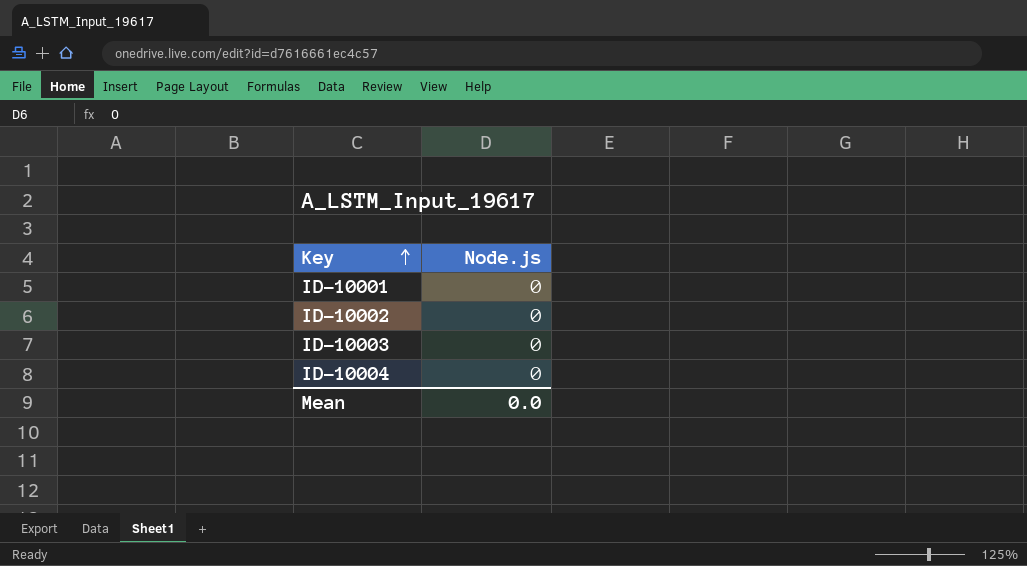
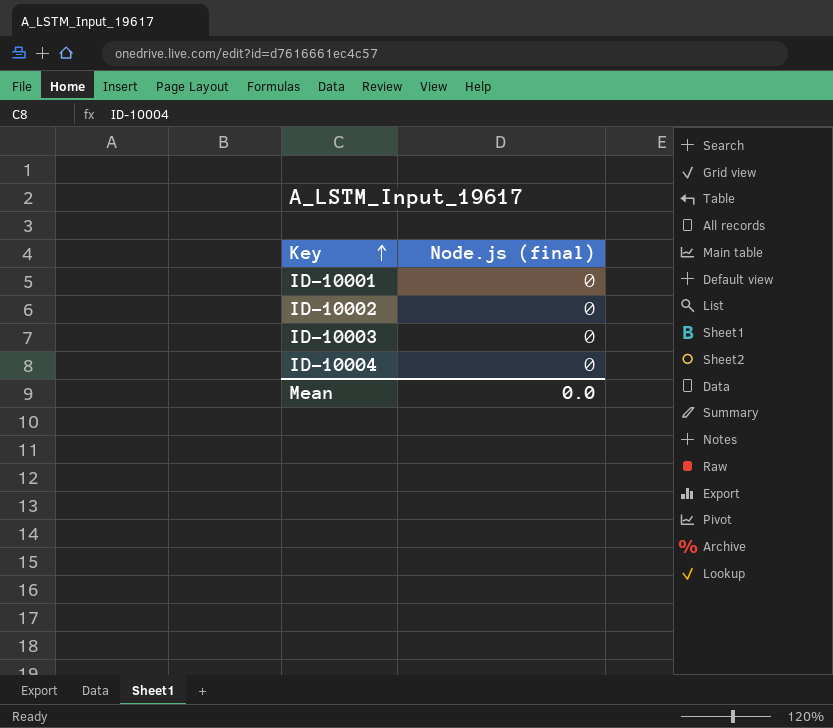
column name: Node.js -> Node.js (final)

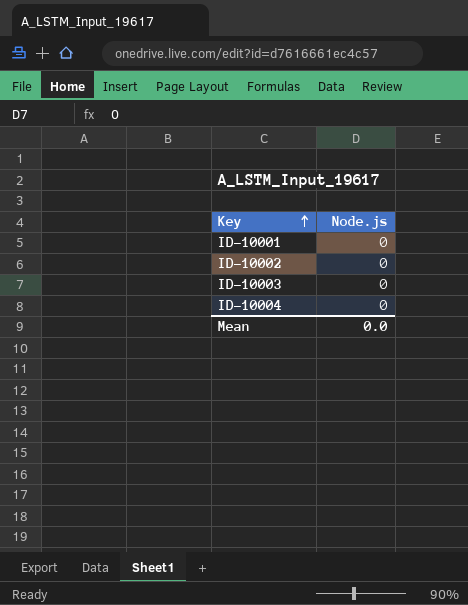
column name: Node.js (final) -> Node.js

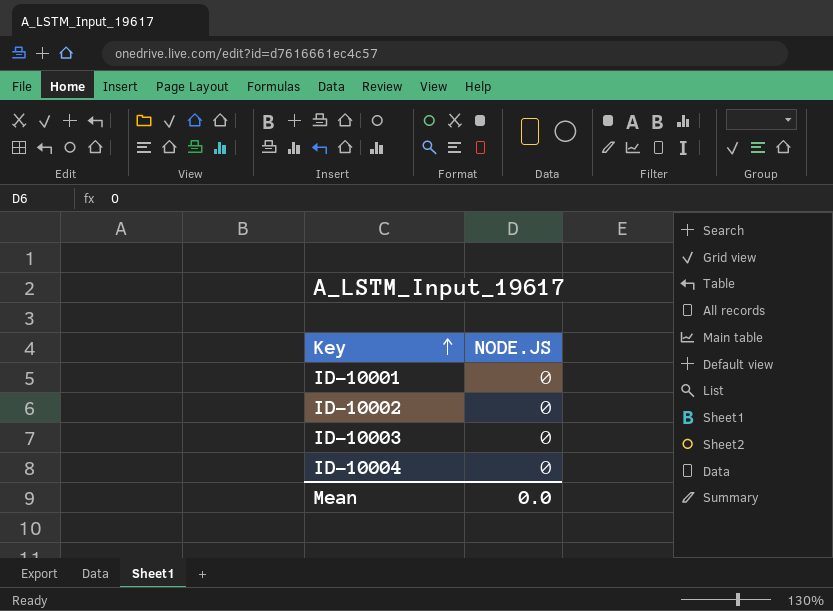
column name: Node.js -> NODE.JS

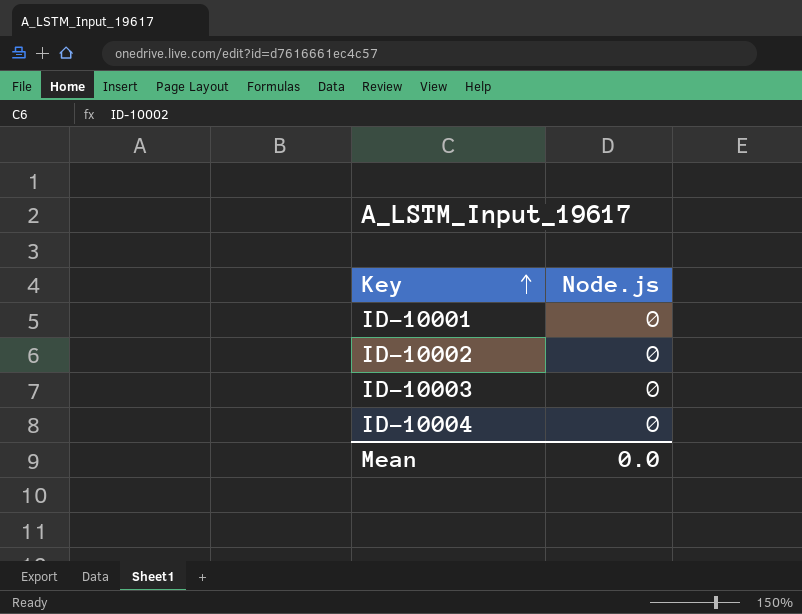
column name: NODE.JS -> Node.js

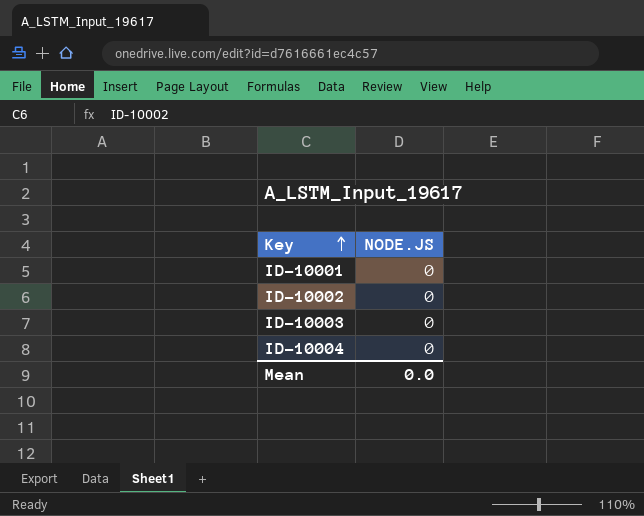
column name: Node.js -> NODE.JS

